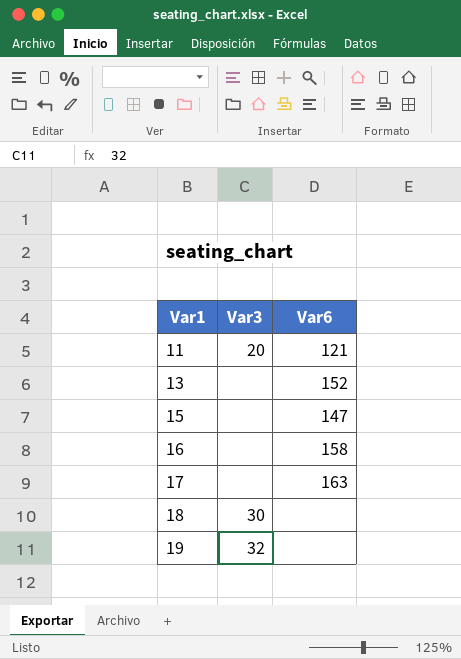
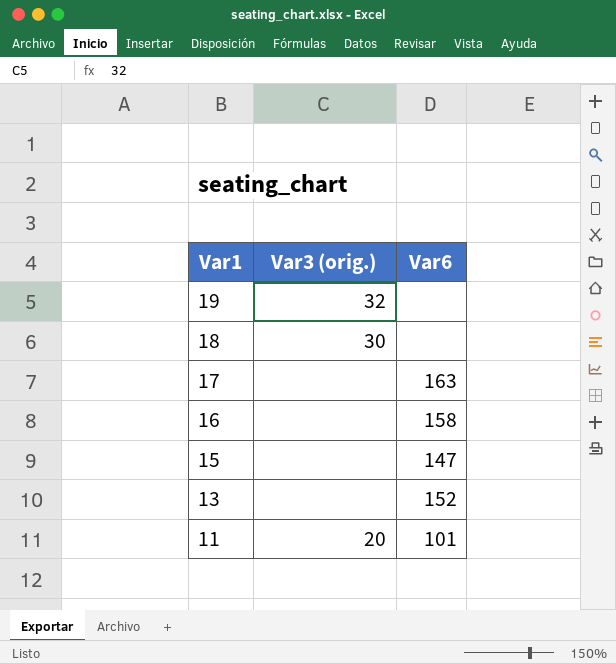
row order: Var1 ascending -> Var1 descending
column name: Var3 -> Var3 (orig.)
11 | Var6: 121 -> 101

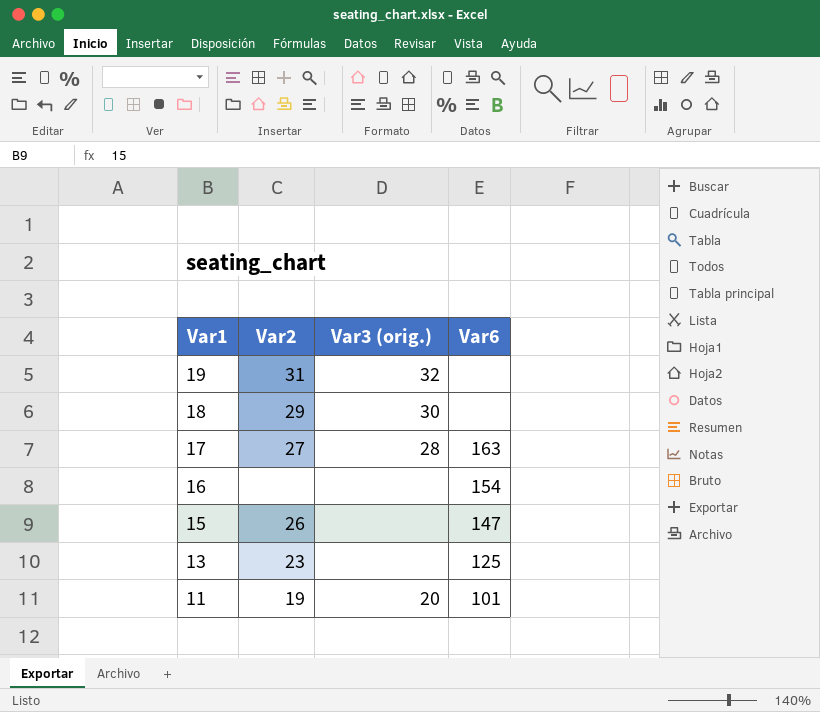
column Var2 | position: none -> 2
17 | Var3 (orig.): none -> 28
16 | Var6: 158 -> 154
13 | Var6: 152 -> 125

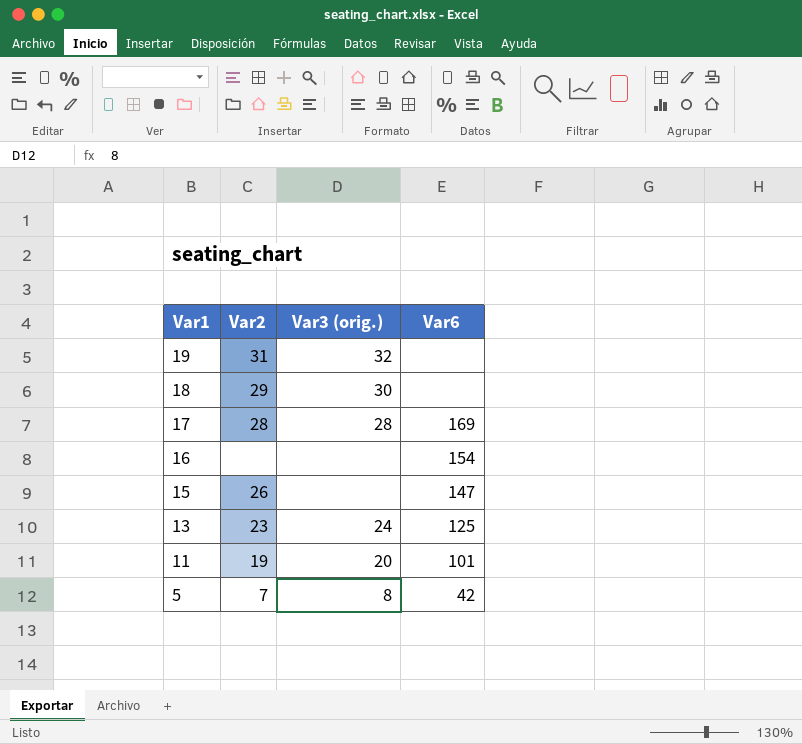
17 | Var2: 27 -> 28
17 | Var6: 163 -> 169
13 | Var3 (orig.): none -> 24
row 5: none -> 7 | 8 | 42

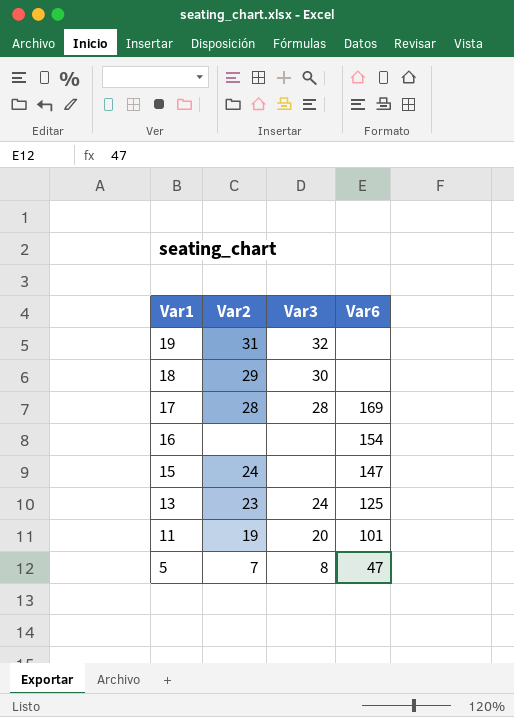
column name: Var3 (orig.) -> Var3
15 | Var2: 26 -> 24
5 | Var6: 42 -> 47

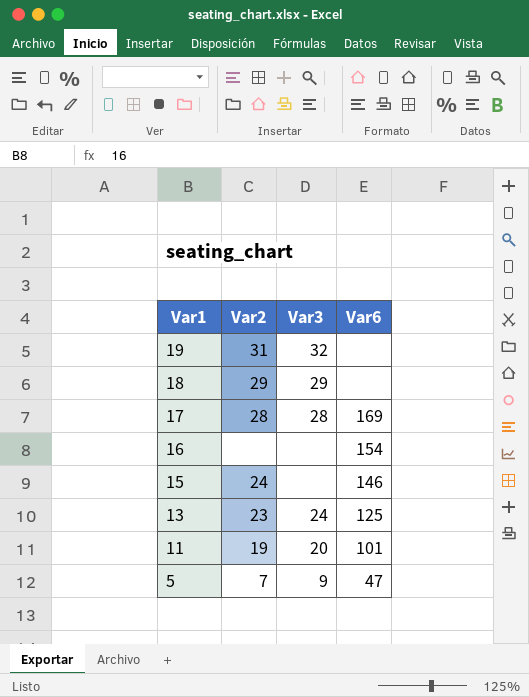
18 | Var3: 30 -> 29
15 | Var6: 147 -> 146
5 | Var3: 8 -> 9

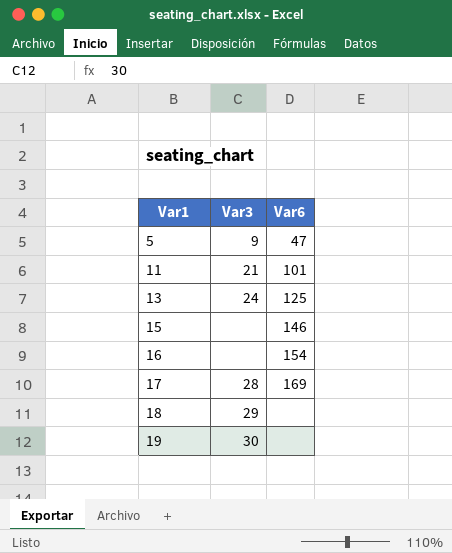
row order: Var1 descending -> Var1 ascending
column Var2 | position: 2 -> none
11 | Var3: 20 -> 21
19 | Var3: 32 -> 30

